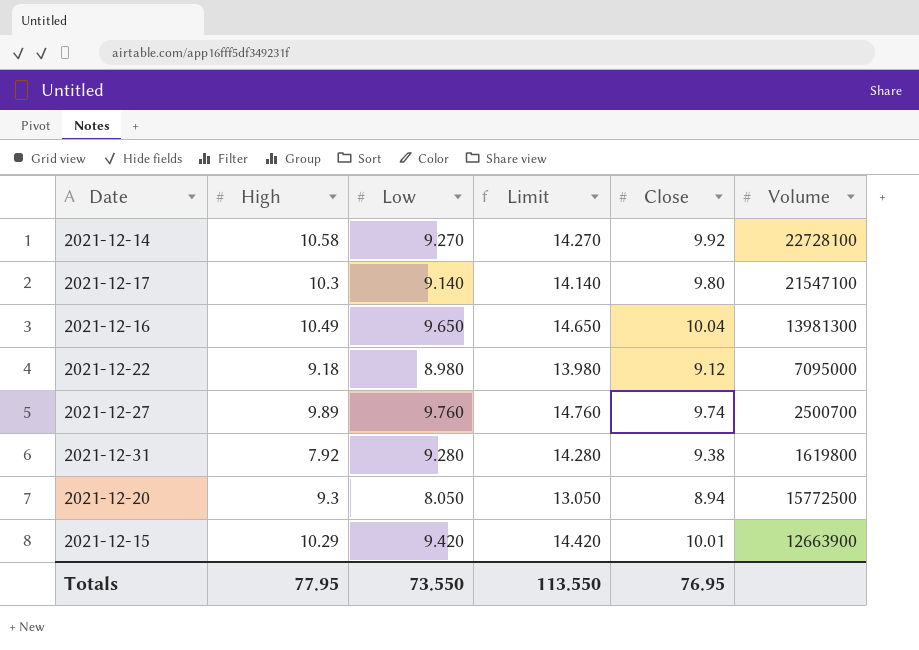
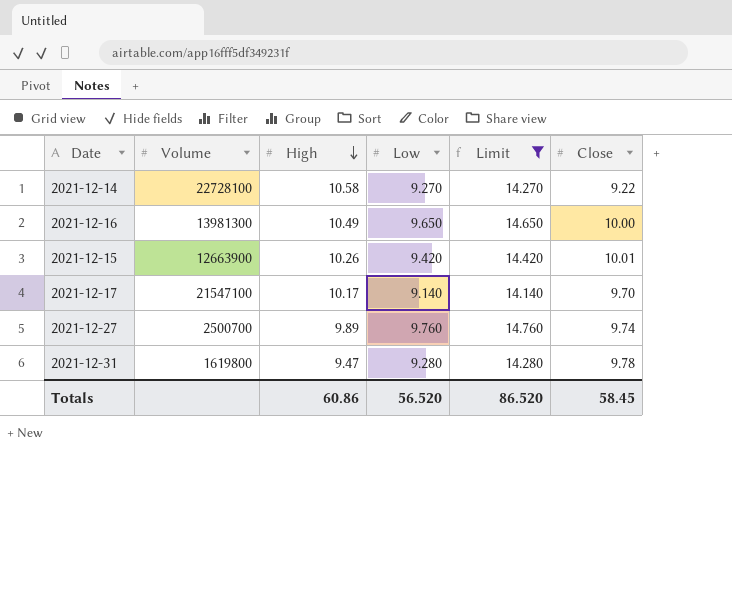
filter: none -> Limit >= 14.140
row order: none -> High descending
column Volume | position: 6 -> 2
2021-12-14 | Close: 9.92 -> 9.22
2021-12-16 | Close: 10.04 -> 10.00
2021-12-15 | High: 10.29 -> 10.26
2021-12-17 | High: 10.3 -> 10.17
2021-12-17 | Close: 9.80 -> 9.70
2021-12-31 | High: 7.92 -> 9.47
2021-12-31 | Close: 9.38 -> 9.78
Totals | High: 77.95 -> 60.86
Totals | Low: 73.550 -> 56.520
Totals | Limit: 113.550 -> 86.520
Totals | Close: 76.95 -> 58.45

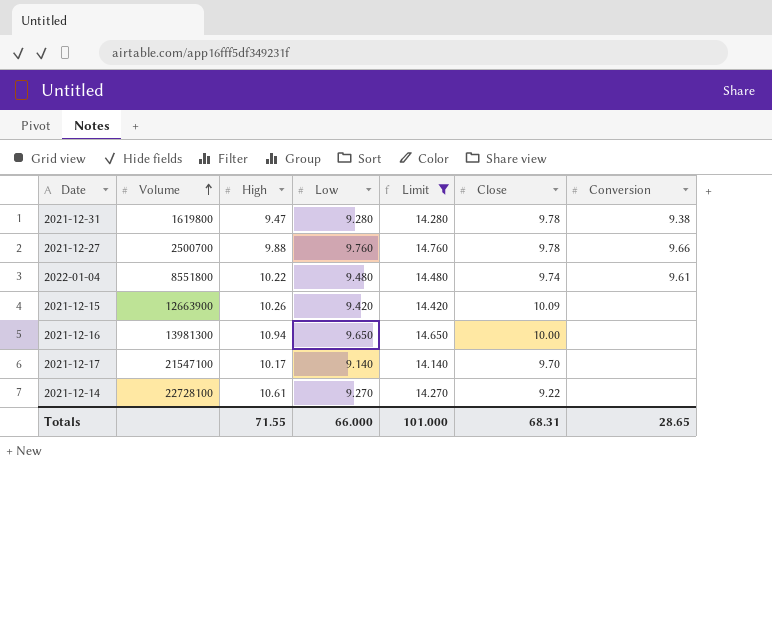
row order: High descending -> Volume ascending
column Conversion | position: none -> 7
2021-12-27 | High: 9.89 -> 9.88
2021-12-27 | Close: 9.74 -> 9.78
row 2022-01-04: none -> 8551800 | 10.22 | 9.480 | 14.480 | 9.74 | 9.61
2021-12-15 | Close: 10.01 -> 10.09
2021-12-16 | High: 10.49 -> 10.94
2021-12-14 | High: 10.58 -> 10.61
Totals | High: 60.86 -> 71.55
Totals | Low: 56.520 -> 66.000
Totals | Limit: 86.520 -> 101.000
Totals | Close: 58.45 -> 68.31

